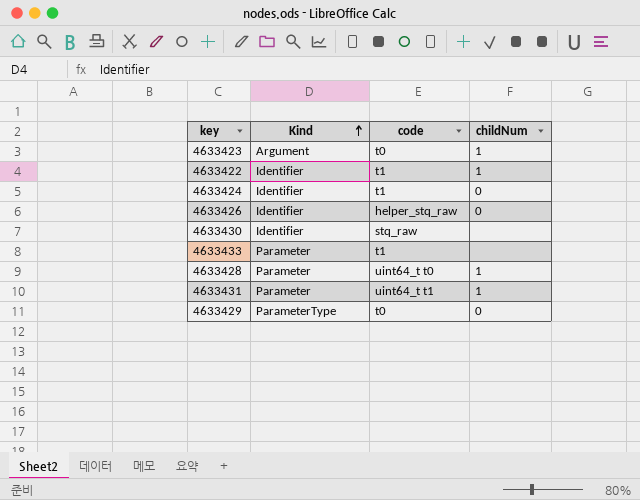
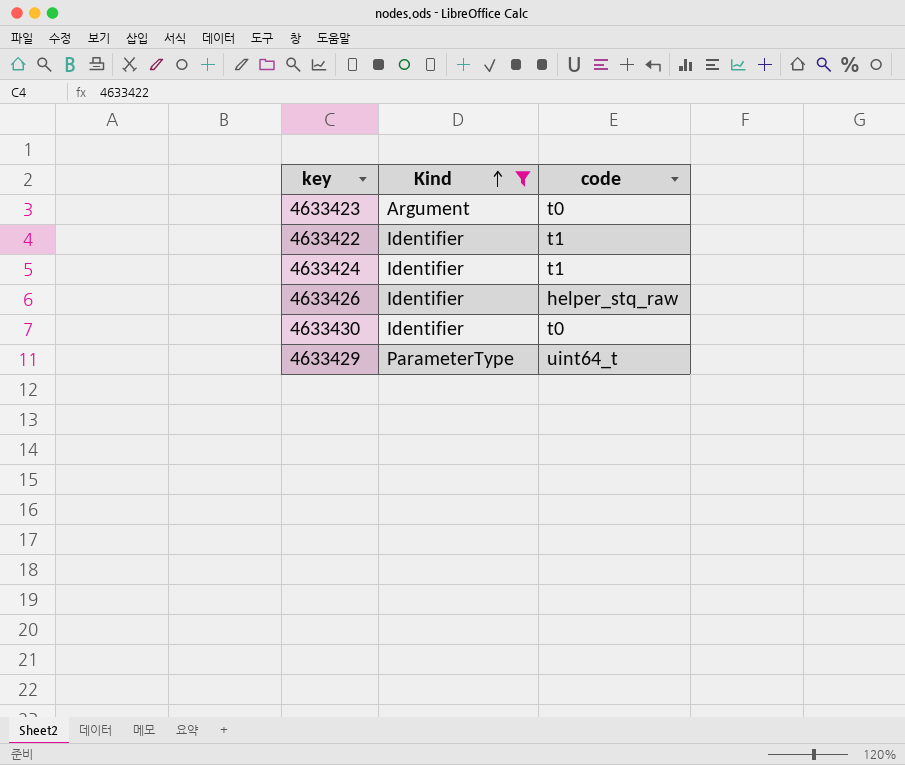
filter: none -> Kind != Parameter
column childNum | position: 4 -> none
4633430 | code: stq_raw -> t0
4633429 | code: t0 -> uint64_t

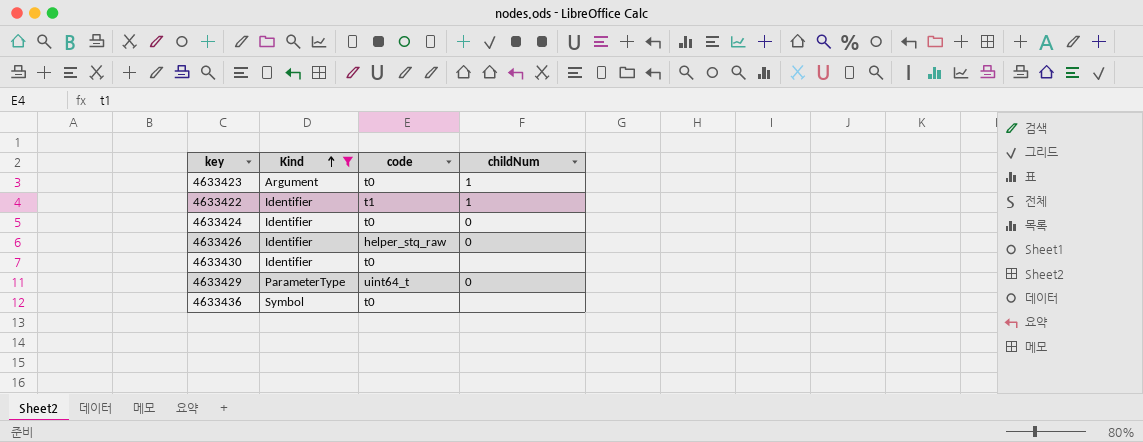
column childNum | position: none -> 4
4633424 | code: t1 -> t0
row 4633436: none -> Symbol | t0 | none

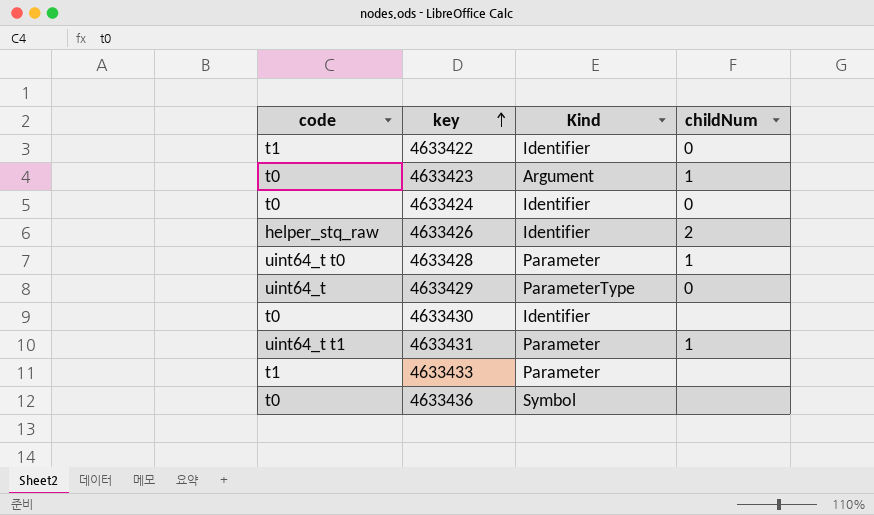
filter: Kind != Parameter -> none
row order: Kind ascending -> key ascending
column code | position: 3 -> 1
4633422 | childNum: 1 -> 0
4633426 | childNum: 0 -> 2

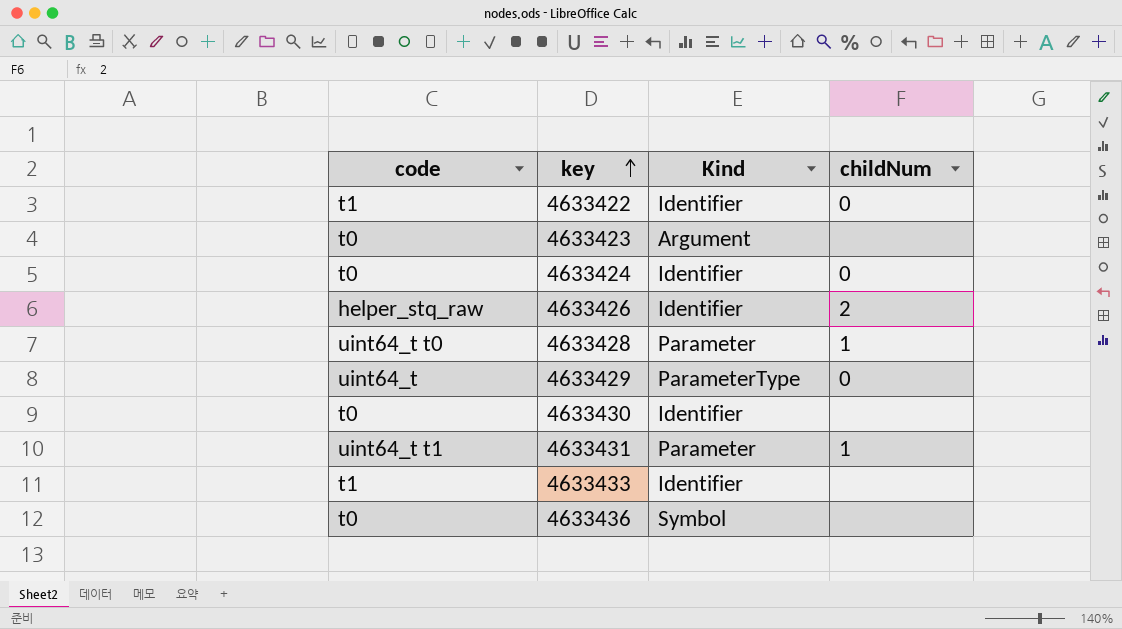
4633423 | childNum: 1 -> none
4633433 | Kind: Parameter -> Identifier

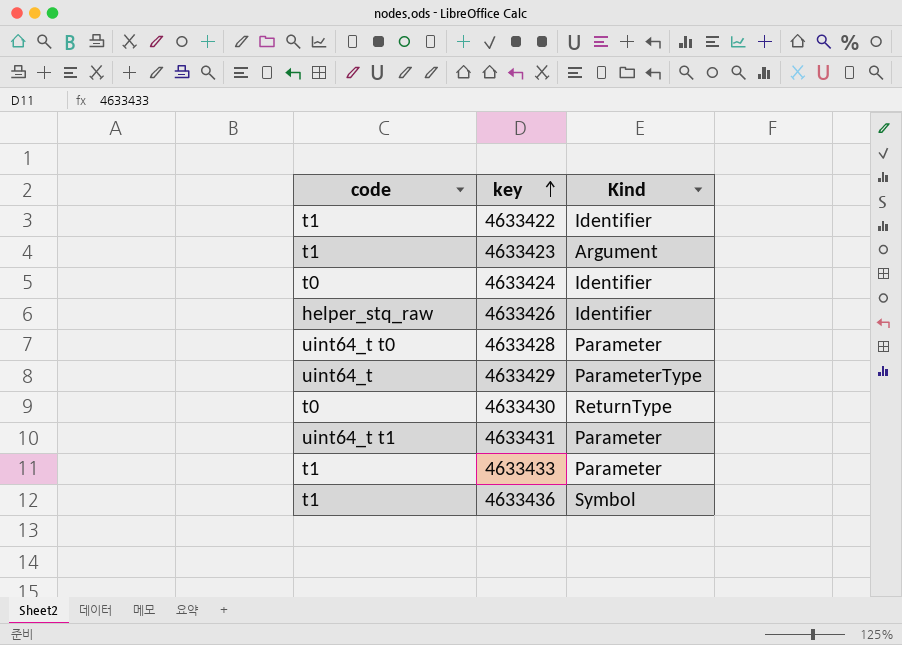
column childNum | position: 4 -> none
4633423 | code: t0 -> t1
4633430 | Kind: Identifier -> ReturnType
4633433 | Kind: Identifier -> Parameter
4633436 | code: t0 -> t1

